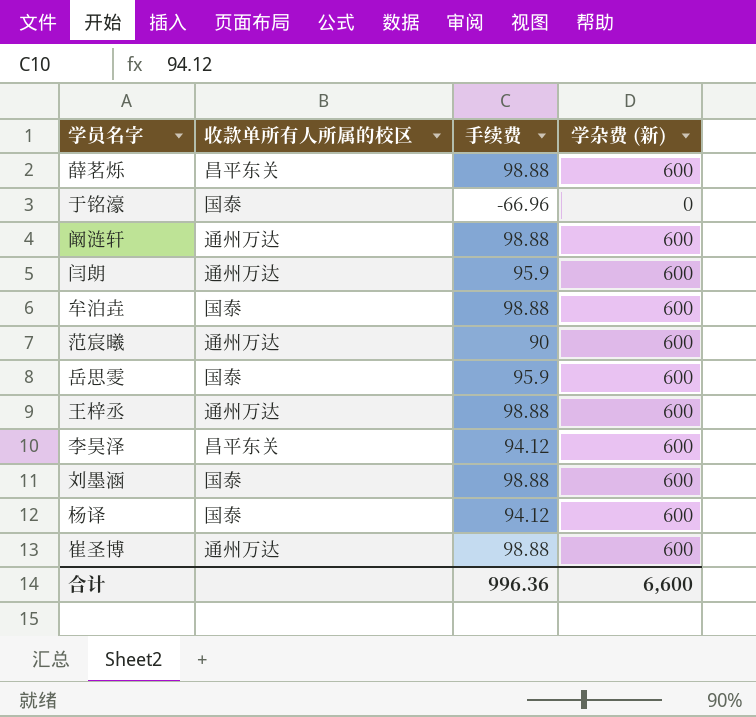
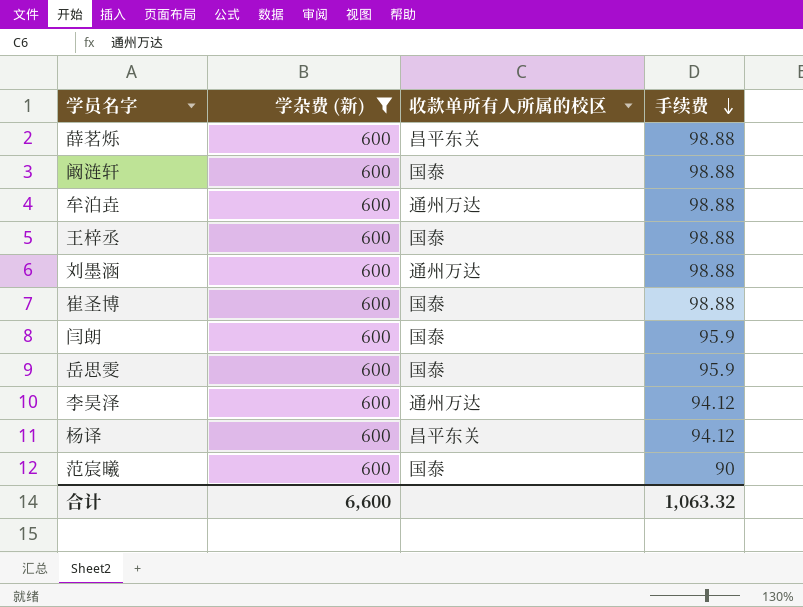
filter: none -> 学杂费 (新) = 600
row order: none -> 手续费 descending
column 学杂费 (新) | position: 4 -> 2
阚涟轩 | 收款单所有人所属的校区: 通州万达 -> 国泰
牟泊垚 | 收款单所有人所属的校区: 国泰 -> 通州万达
王梓丞 | 收款单所有人所属的校区: 通州万达 -> 国泰
刘墨涵 | 收款单所有人所属的校区: 国泰 -> 通州万达
崔圣博 | 收款单所有人所属的校区: 通州万达 -> 国泰
闫朗 | 收款单所有人所属的校区: 通州万达 -> 国泰
李昊泽 | 收款单所有人所属的校区: 昌平东关 -> 通州万达
杨译 | 收款单所有人所属的校区: 国泰 -> 昌平东关
范宸曦 | 收款单所有人所属的校区: 通州万达 -> 国泰
合计 | 手续费: 996.36 -> 1,063.32

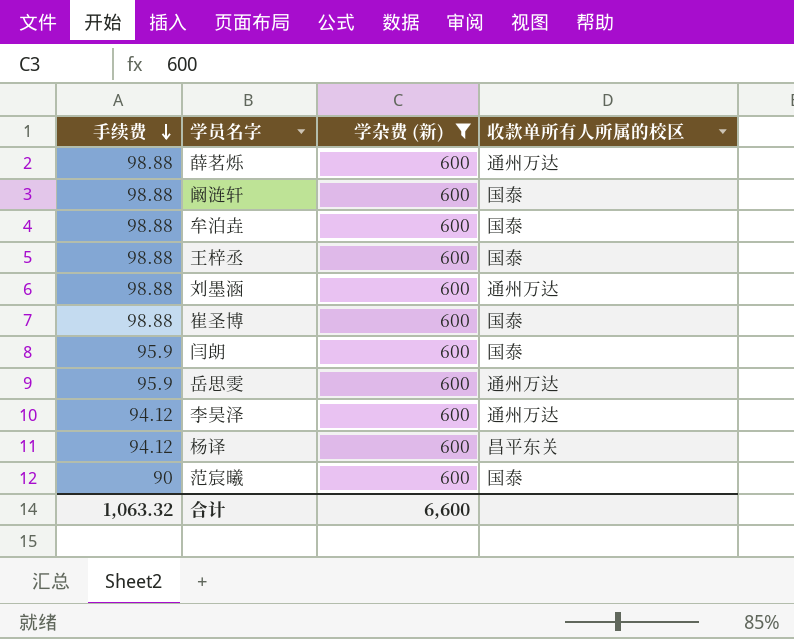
column 手续费 | position: 4 -> 1
薛茗烁 | 收款单所有人所属的校区: 昌平东关 -> 通州万达
牟泊垚 | 收款单所有人所属的校区: 通州万达 -> 国泰
岳思雯 | 收款单所有人所属的校区: 国泰 -> 通州万达

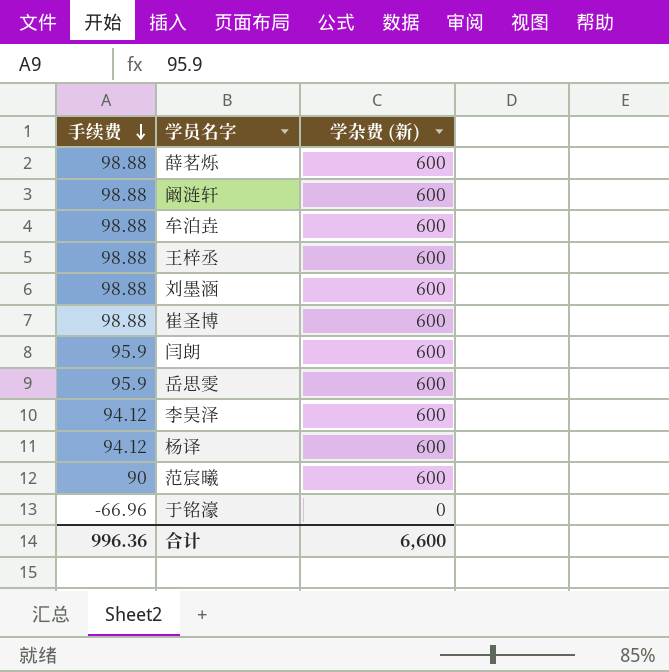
filter: 学杂费 (新) = 600 -> none
column 收款单所有人所属的校区 | position: 4 -> none
合计 | 手续费: 1,063.32 -> 996.36

